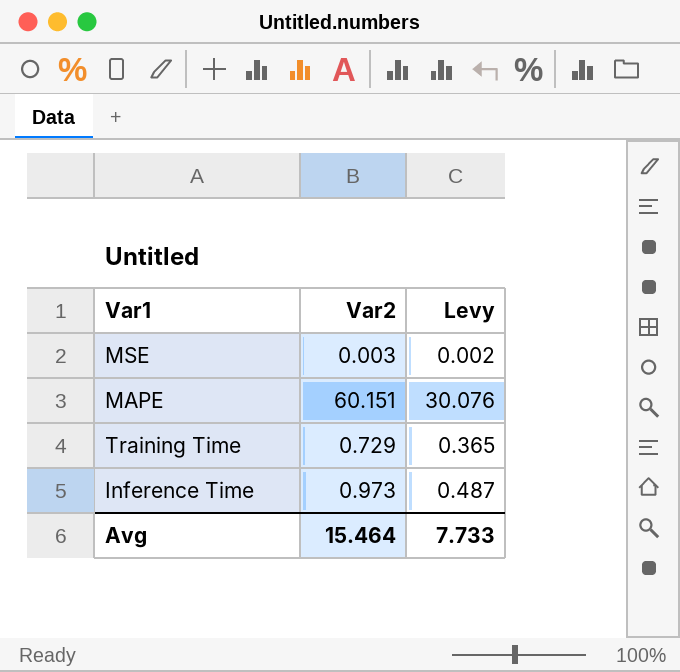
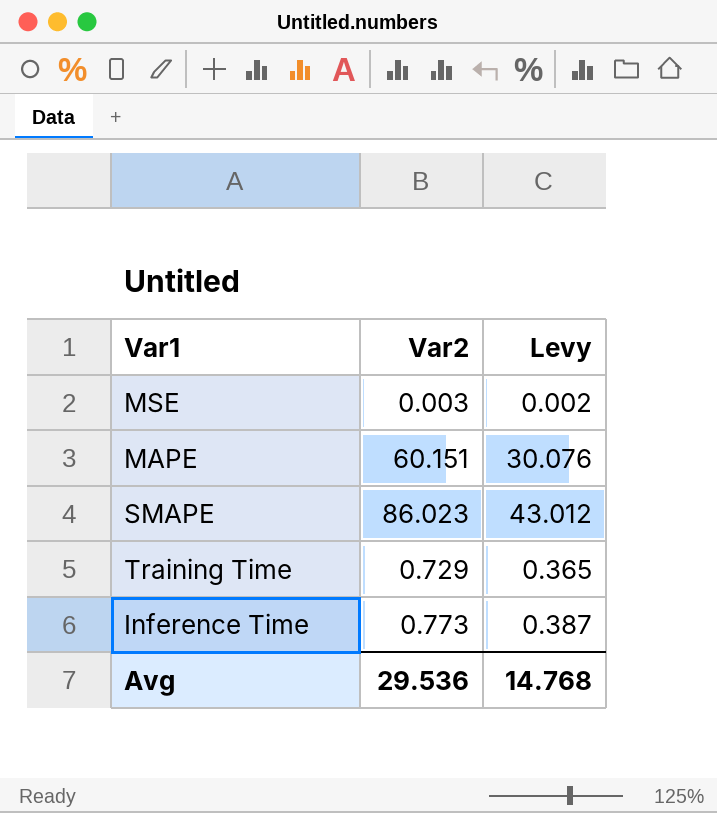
row SMAPE: none -> 86.023 | 43.012
Inference Time | Var2: 0.973 -> 0.773
Inference Time | Levy: 0.487 -> 0.387
Avg | Var2: 15.464 -> 29.536
Avg | Levy: 7.733 -> 14.768

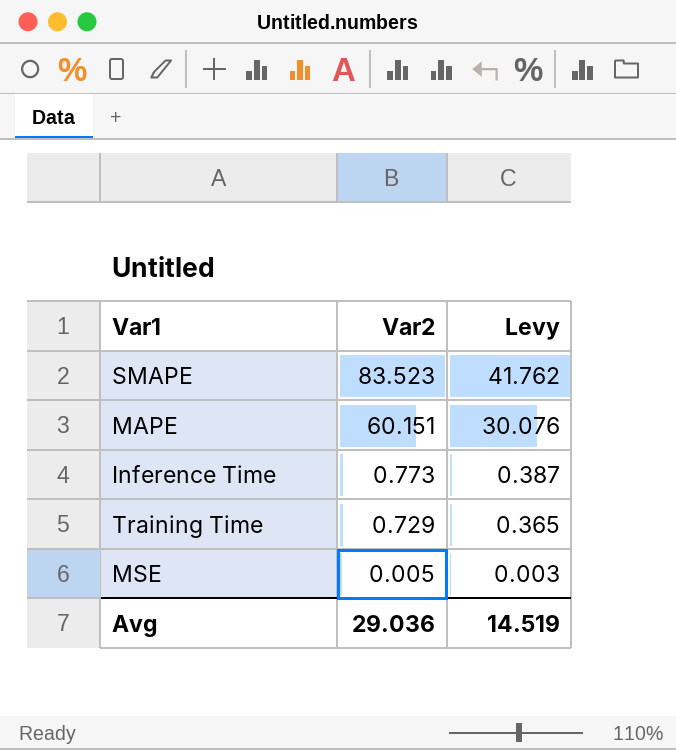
row order: none -> Var2 descending
SMAPE | Var2: 86.023 -> 83.523
SMAPE | Levy: 43.012 -> 41.762
MSE | Var2: 0.003 -> 0.005
MSE | Levy: 0.002 -> 0.003
Avg | Var2: 29.536 -> 29.036
Avg | Levy: 14.768 -> 14.519

